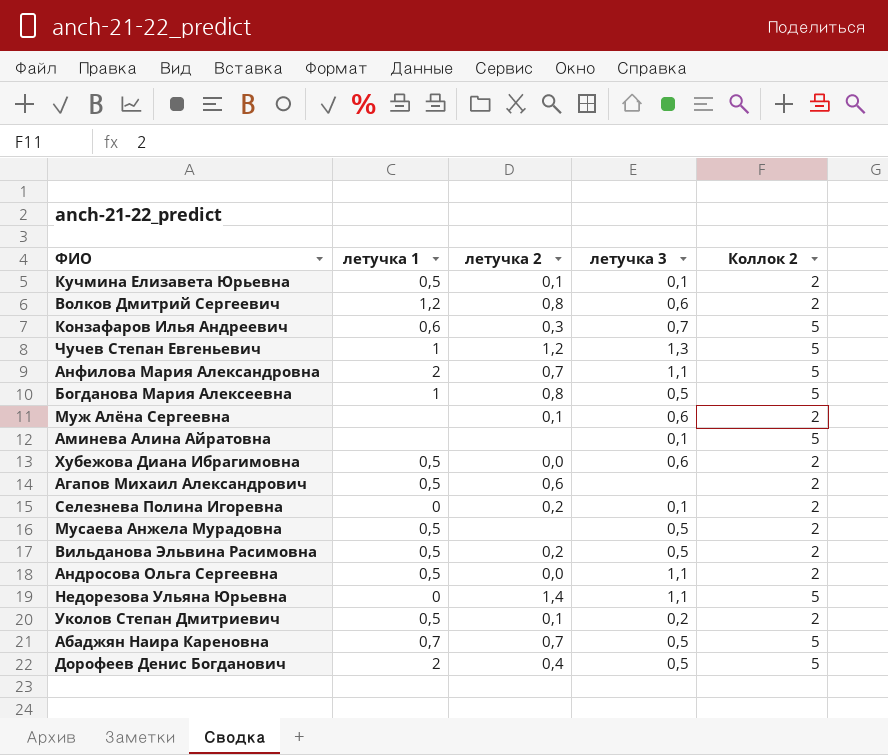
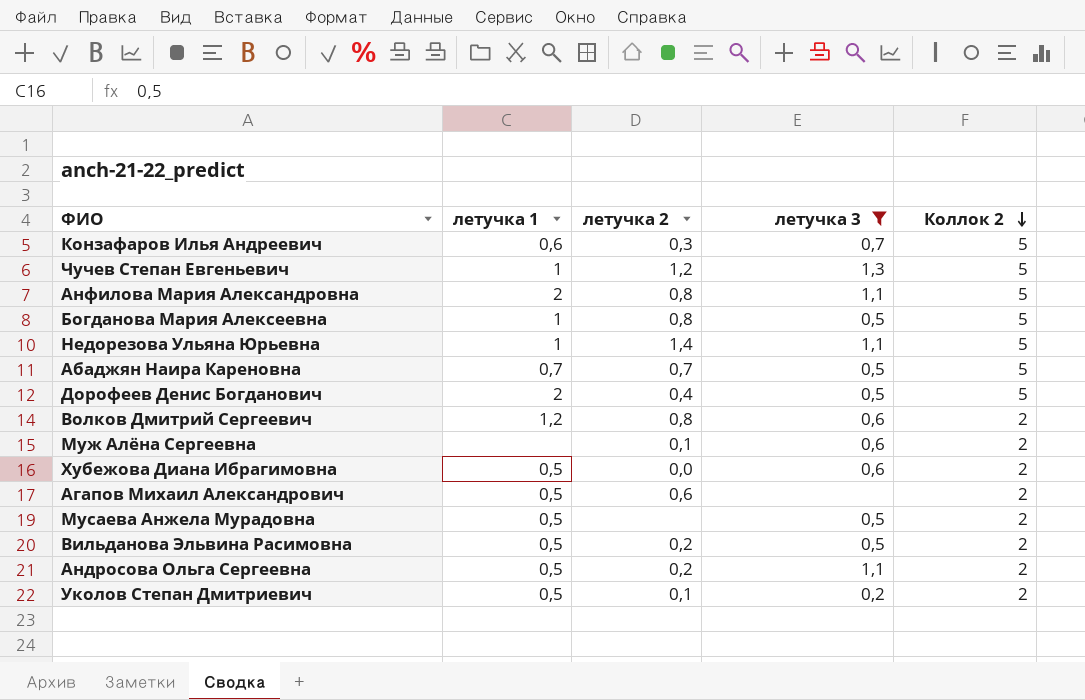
filter: none -> летучка 3 != 0,1
row order: none -> Коллок 2 descending
Анфилова Мария Александровна | летучка 2: 0,7 -> 0,8
Недорезова Ульяна Юрьевна | летучка 1: 0 -> 1
Андросова Ольга Сергеевна | летучка 2: 0,0 -> 0,2

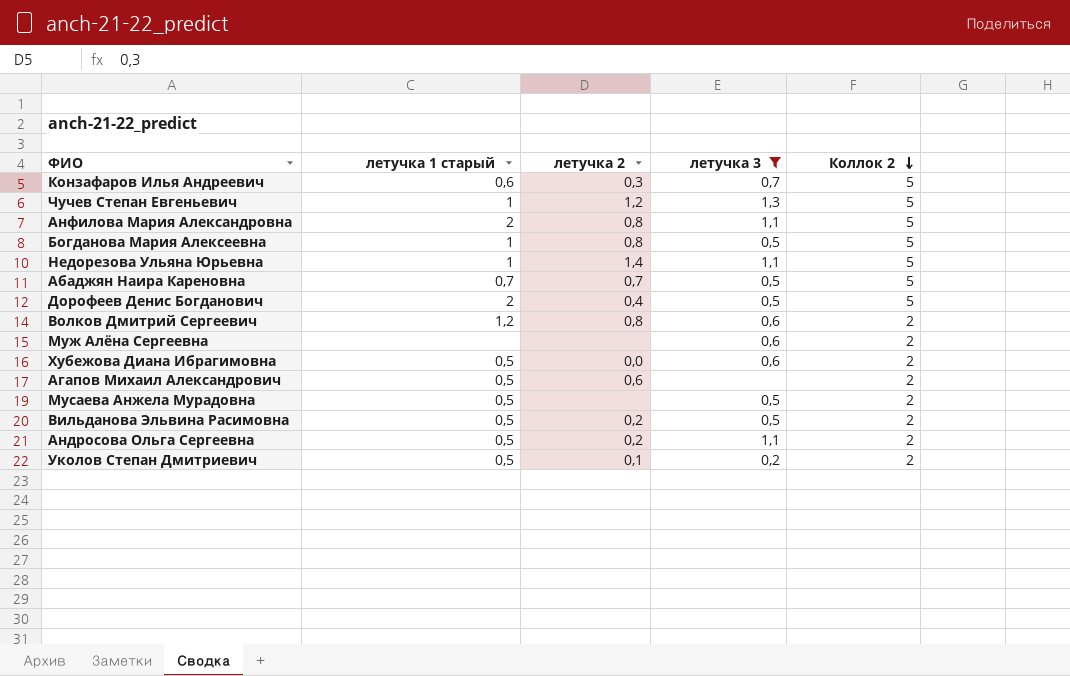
column name: летучка 1 -> летучка 1 старый
Муж Алёна Сергеевна | летучка 2: 0,1 -> none

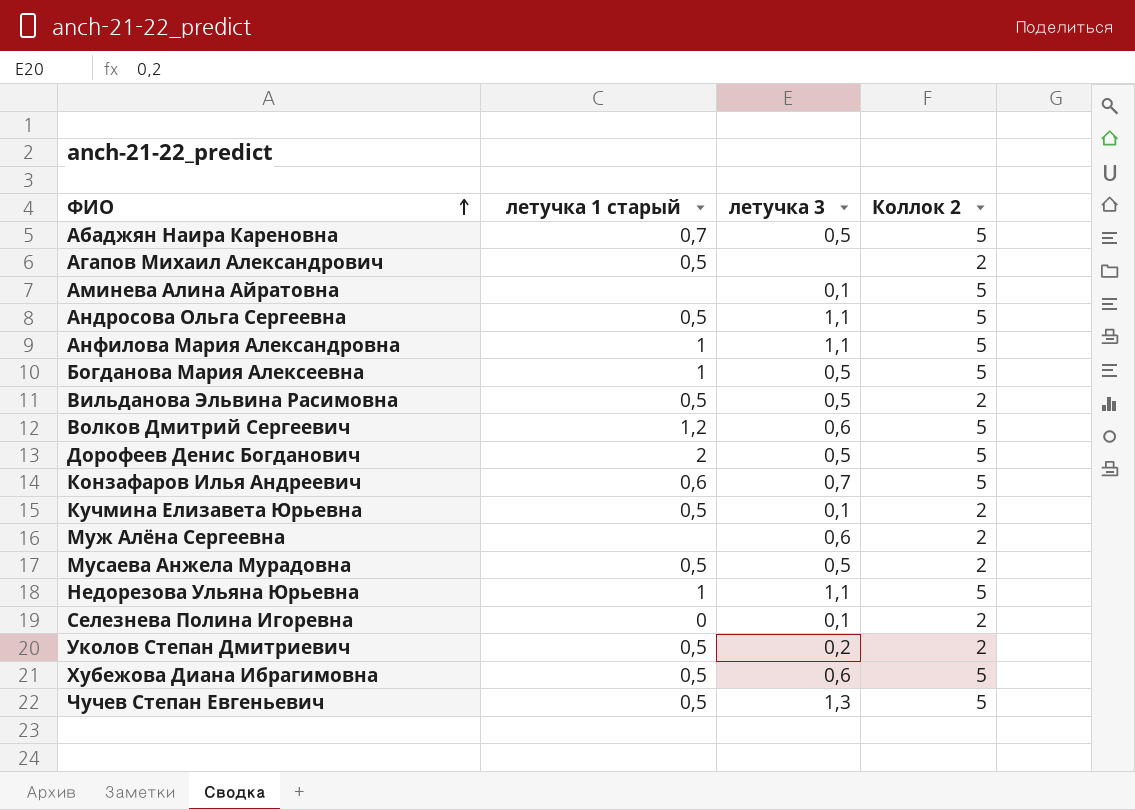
filter: летучка 3 != 0,1 -> none
row order: Коллок 2 descending -> ФИО ascending
column летучка 2 | position: 3 -> none
Андросова Ольга Сергеевна | Коллок 2: 2 -> 5
Анфилова Мария Александровна | летучка 1 старый: 2 -> 1
Волков Дмитрий Сергеевич | Коллок 2: 2 -> 5
Хубежова Диана Ибрагимовна | Коллок 2: 2 -> 5
Чучев Степан Евгеньевич | летучка 1 старый: 1 -> 0,5

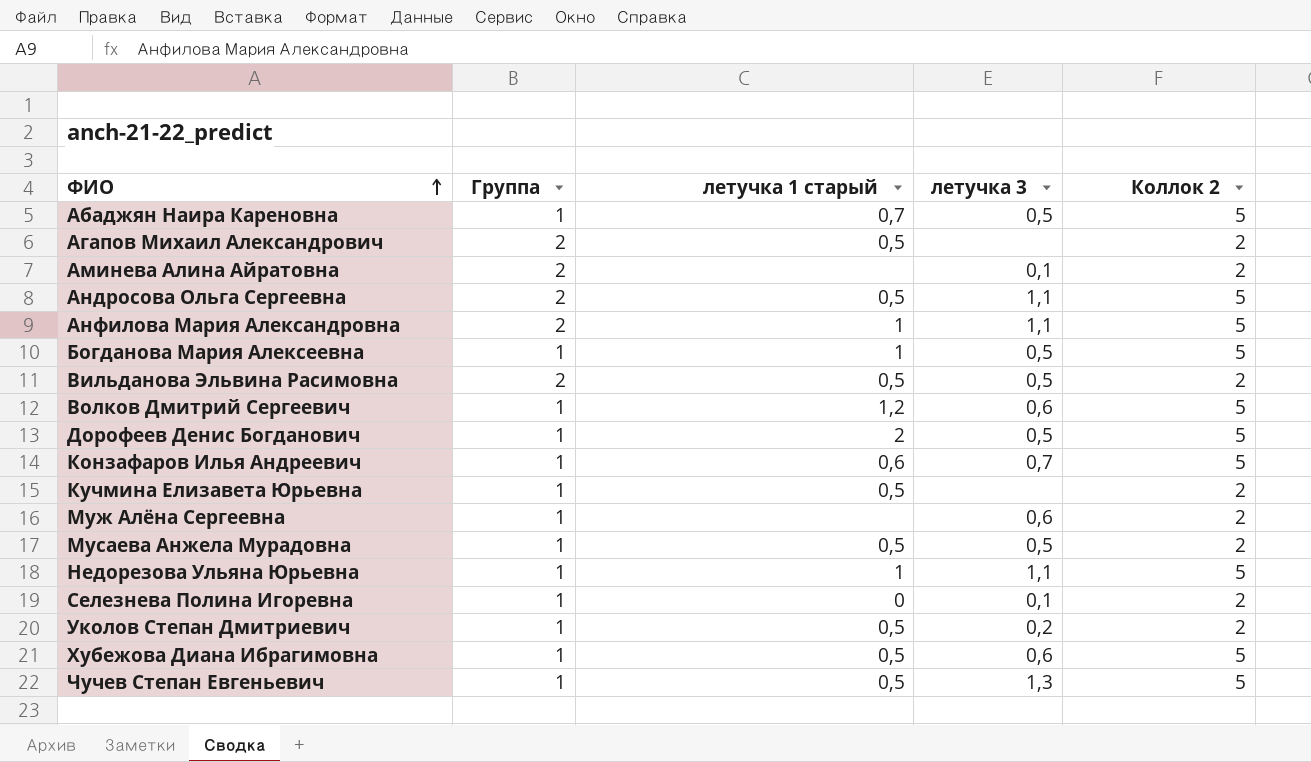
column Группа | position: none -> 2
Аминева Алина Айратовна | Коллок 2: 5 -> 2
Кучмина Елизавета Юрьевна | летучка 3: 0,1 -> none

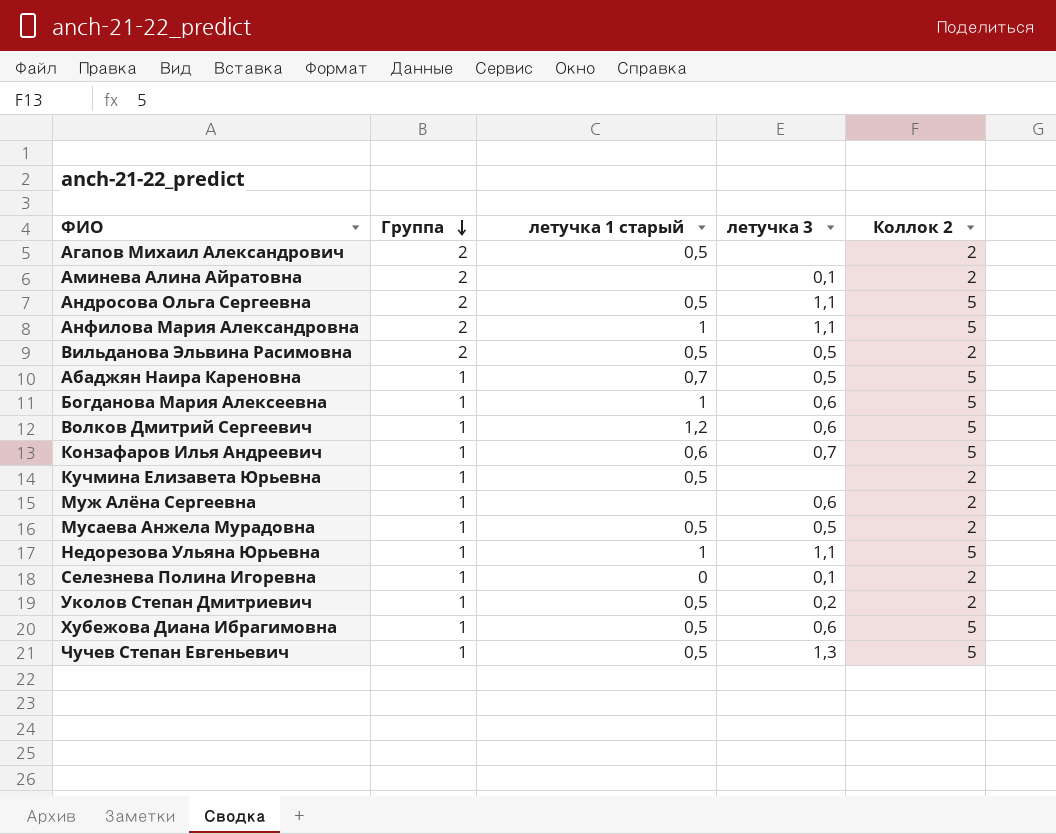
row order: ФИО ascending -> Группа descending
row Дорофеев Денис Богданович: 1 | 2 | 0,5 | 5 -> none
Богданова Мария Алексеевна | летучка 3: 0,5 -> 0,6

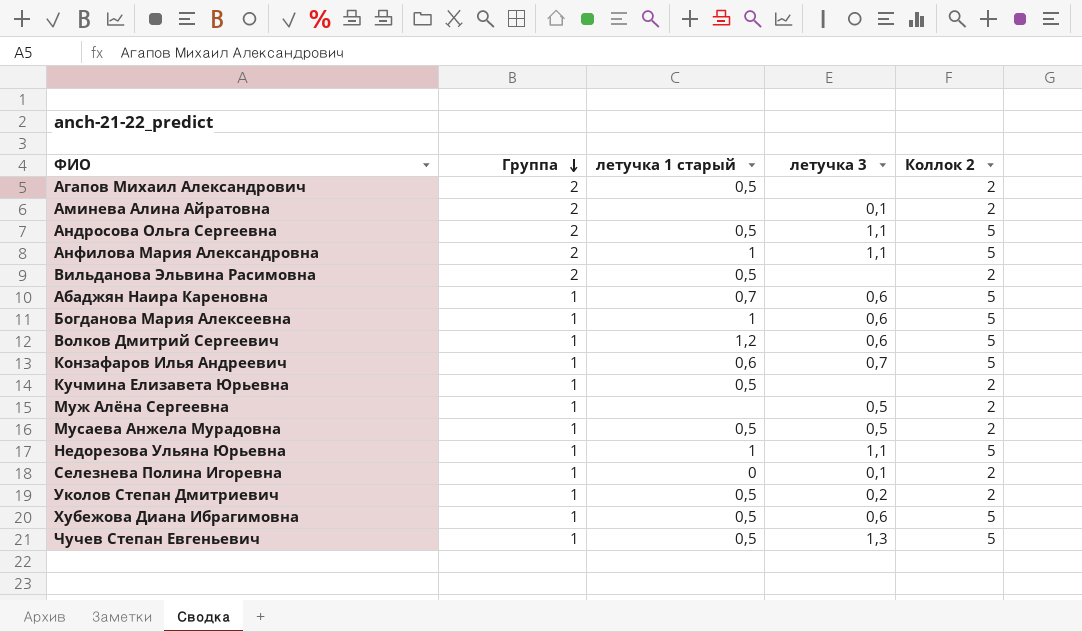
Вильданова Эльвина Расимовна | летучка 3: 0,5 -> none
Абаджян Наира Кареновна | летучка 3: 0,5 -> 0,6
Муж Алёна Сергеевна | летучка 3: 0,6 -> 0,5

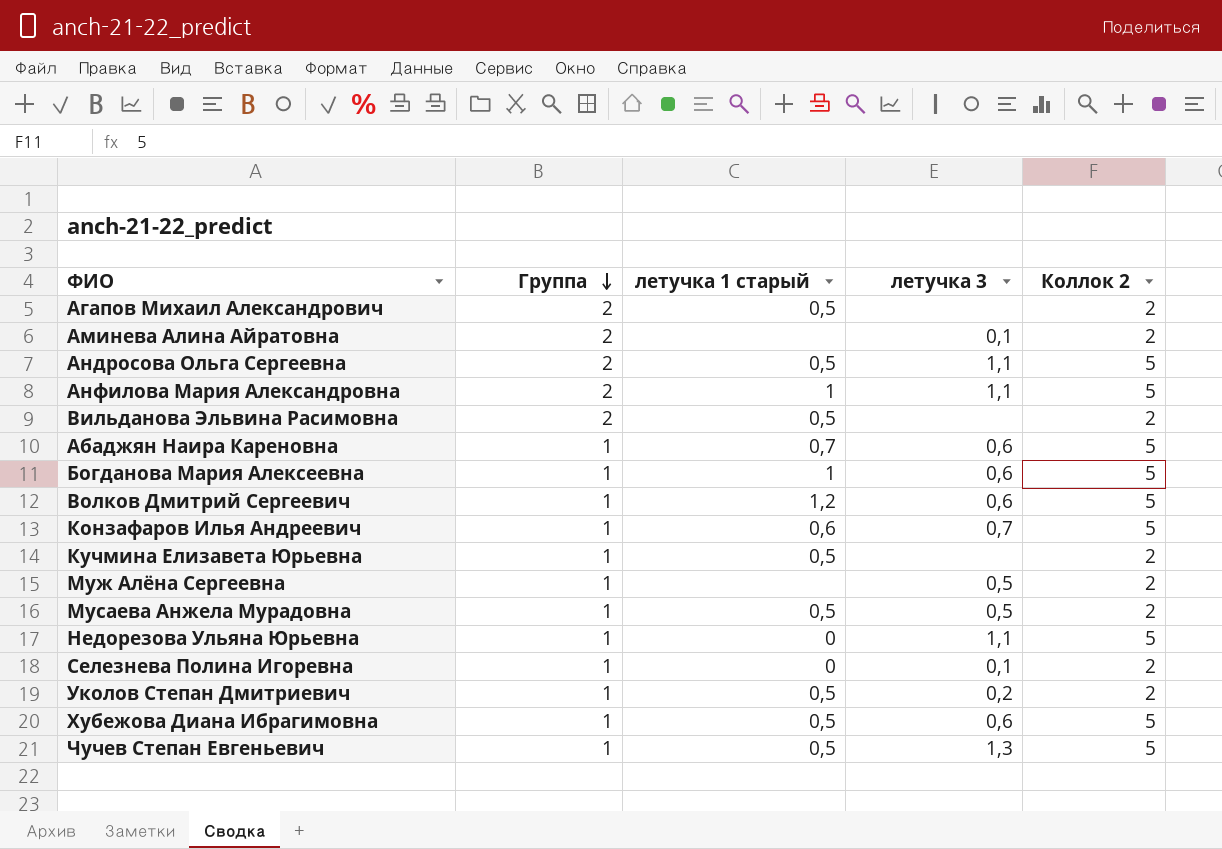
Недорезова Ульяна Юрьевна | летучка 1 старый: 1 -> 0

